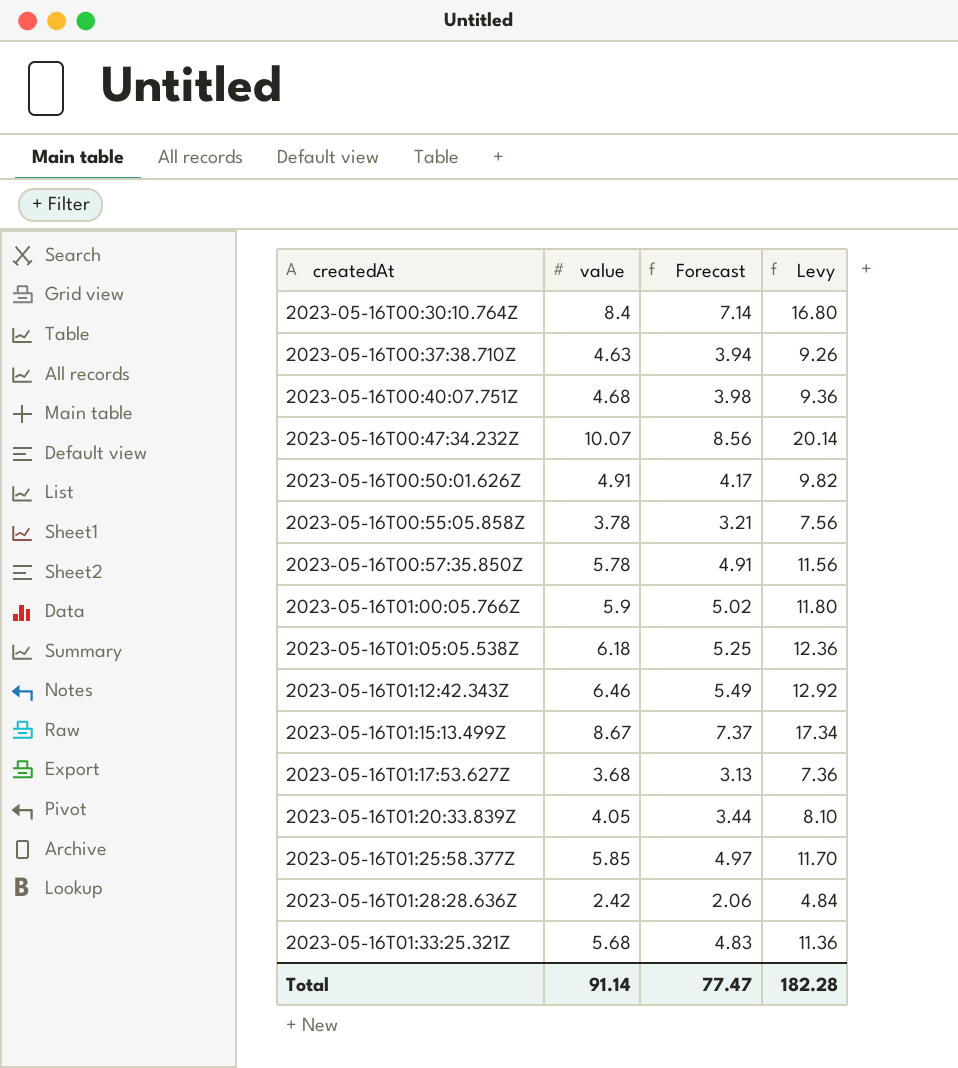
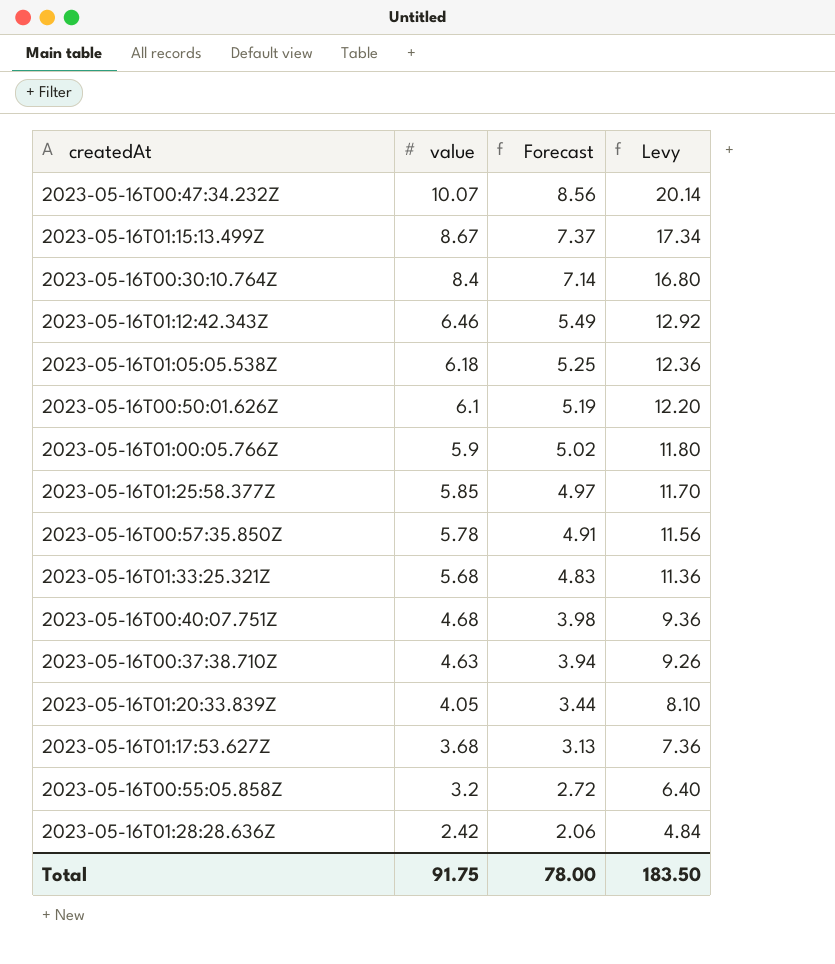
row order: createdAt ascending -> value descending
2023-05-16T00:50:01.626Z | value: 4.91 -> 6.1
2023-05-16T00:50:01.626Z | Forecast: 4.17 -> 5.19
2023-05-16T00:50:01.626Z | Levy: 9.82 -> 12.20
2023-05-16T00:55:05.858Z | value: 3.78 -> 3.2
2023-05-16T00:55:05.858Z | Forecast: 3.21 -> 2.72
2023-05-16T00:55:05.858Z | Levy: 7.56 -> 6.40
Total | value: 91.14 -> 91.75
Total | Forecast: 77.47 -> 78.00
Total | Levy: 182.28 -> 183.50

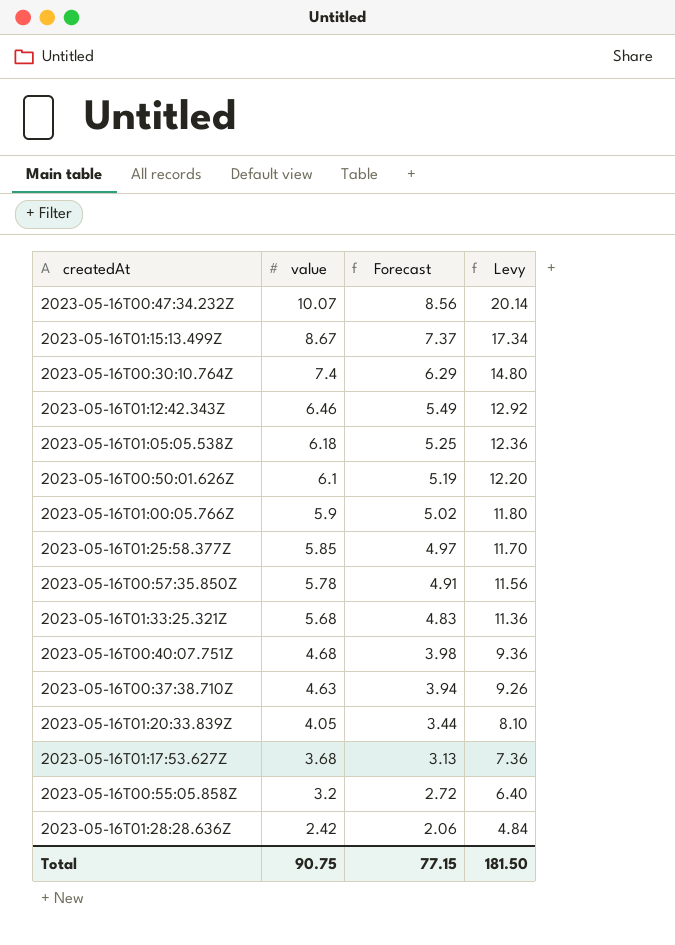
2023-05-16T00:30:10.764Z | value: 8.4 -> 7.4
2023-05-16T00:30:10.764Z | Forecast: 7.14 -> 6.29
2023-05-16T00:30:10.764Z | Levy: 16.80 -> 14.80
Total | value: 91.75 -> 90.75
Total | Forecast: 78.00 -> 77.15
Total | Levy: 183.50 -> 181.50

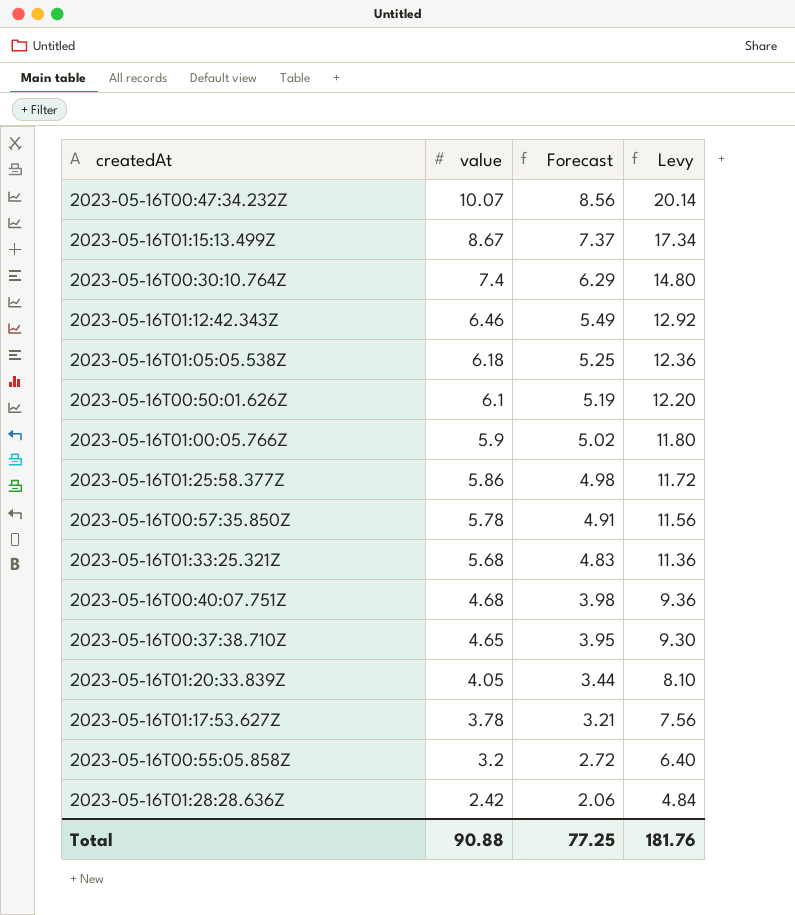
2023-05-16T01:25:58.377Z | value: 5.85 -> 5.86
2023-05-16T01:25:58.377Z | Forecast: 4.97 -> 4.98
2023-05-16T01:25:58.377Z | Levy: 11.70 -> 11.72
2023-05-16T00:37:38.710Z | value: 4.63 -> 4.65
2023-05-16T00:37:38.710Z | Forecast: 3.94 -> 3.95
2023-05-16T00:37:38.710Z | Levy: 9.26 -> 9.30
2023-05-16T01:17:53.627Z | value: 3.68 -> 3.78
2023-05-16T01:17:53.627Z | Forecast: 3.13 -> 3.21
2023-05-16T01:17:53.627Z | Levy: 7.36 -> 7.56
Total | value: 90.75 -> 90.88
Total | Forecast: 77.15 -> 77.25
Total | Levy: 181.50 -> 181.76

